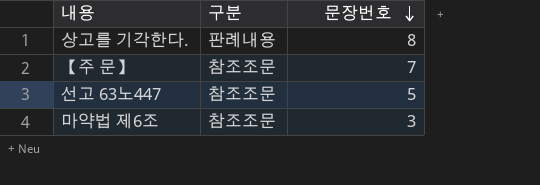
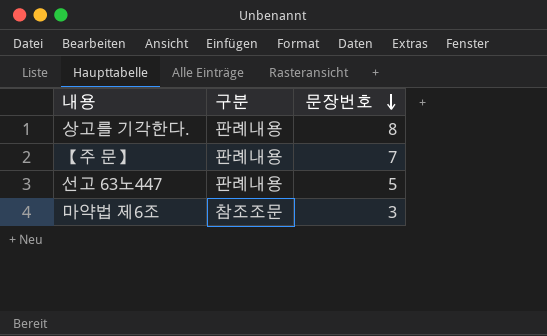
【주 문】 | 구분: 참조조문 -> 판례내용
선고 63노447 | 구분: 참조조문 -> 판례내용

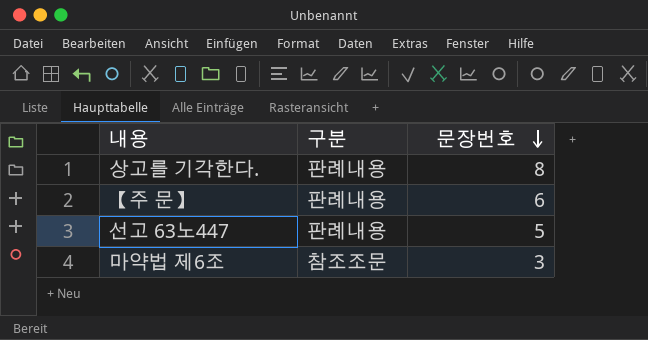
【주 문】 | 문장번호: 7 -> 6

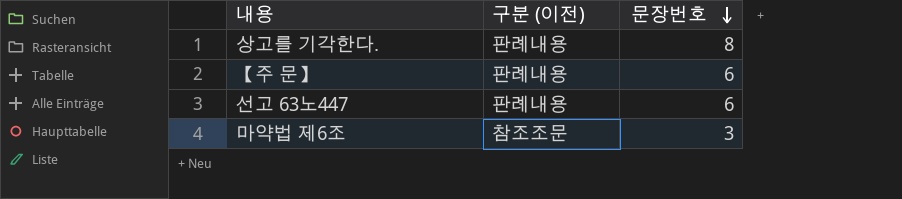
column name: 구분 -> 구분 (이전)
선고 63노447 | 문장번호: 5 -> 6

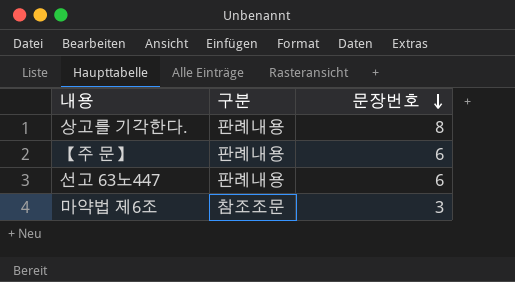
column name: 구분 (이전) -> 구분

